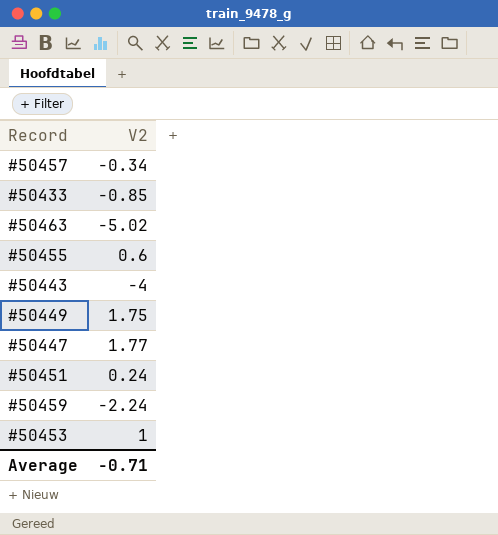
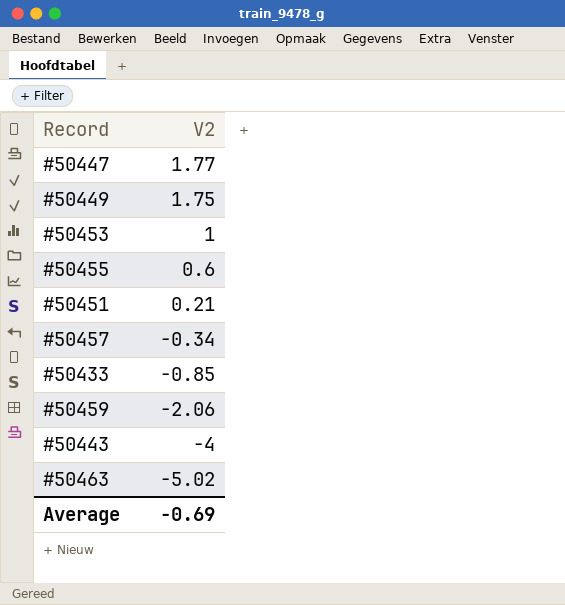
row order: none -> V2 descending
#50451 | V2: 0.24 -> 0.21
#50459 | V2: -2.24 -> -2.06
Average | V2: -0.71 -> -0.69

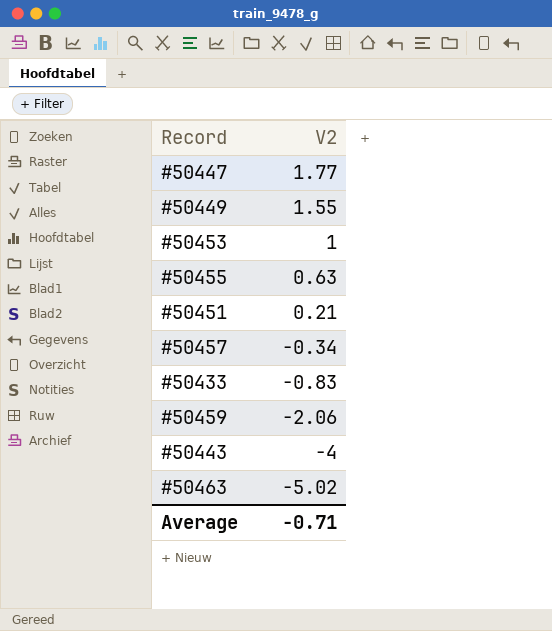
#50449 | V2: 1.75 -> 1.55
#50455 | V2: 0.6 -> 0.63
#50433 | V2: -0.85 -> -0.83
Average | V2: -0.69 -> -0.71

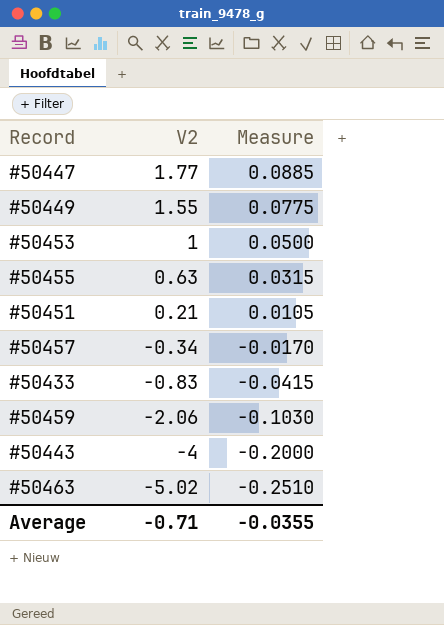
column Measure | formula: none -> [V2] * 0.05

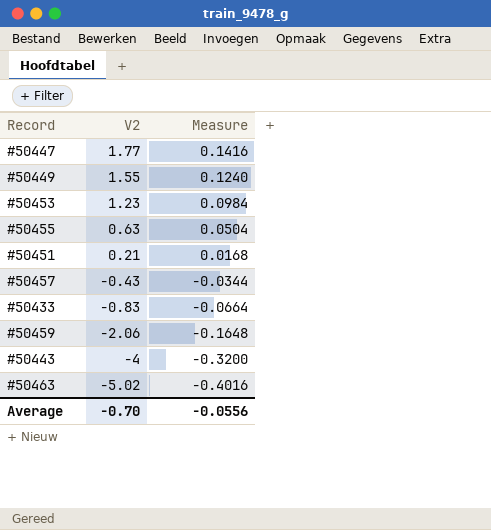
column Measure | formula: [V2] * 0.05 -> [V2] * 0.08
#50453 | V2: 1 -> 1.23
#50457 | V2: -0.34 -> -0.43
Average | V2: -0.71 -> -0.70
Average | Measure: -0.0355 -> -0.0556

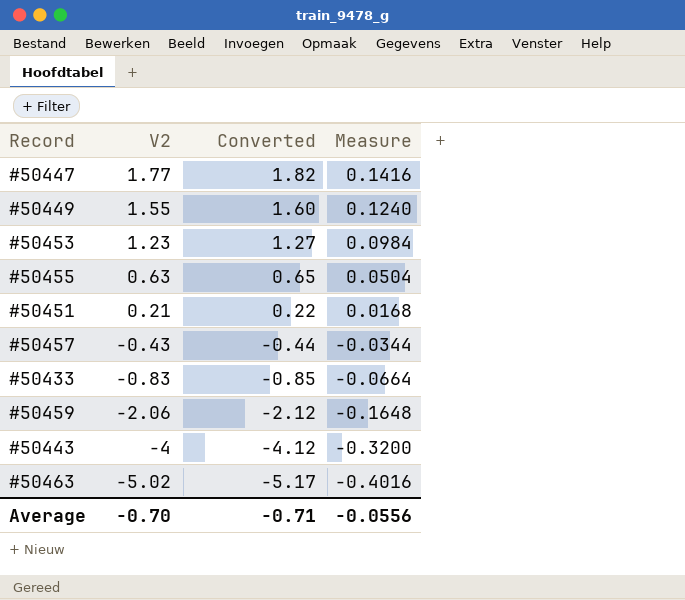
column Converted | formula: none -> [V2] * 1.03

